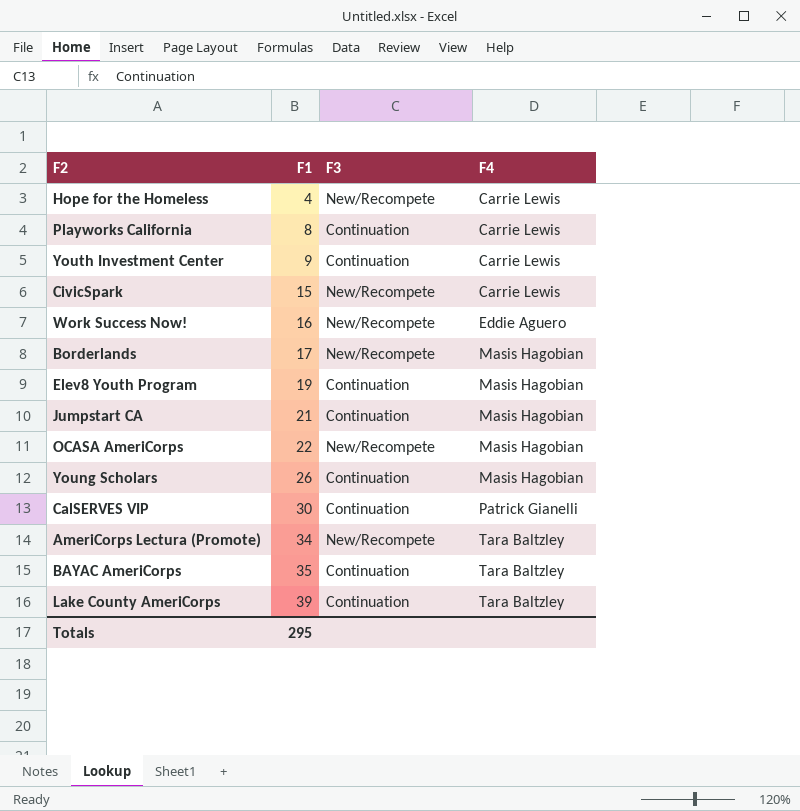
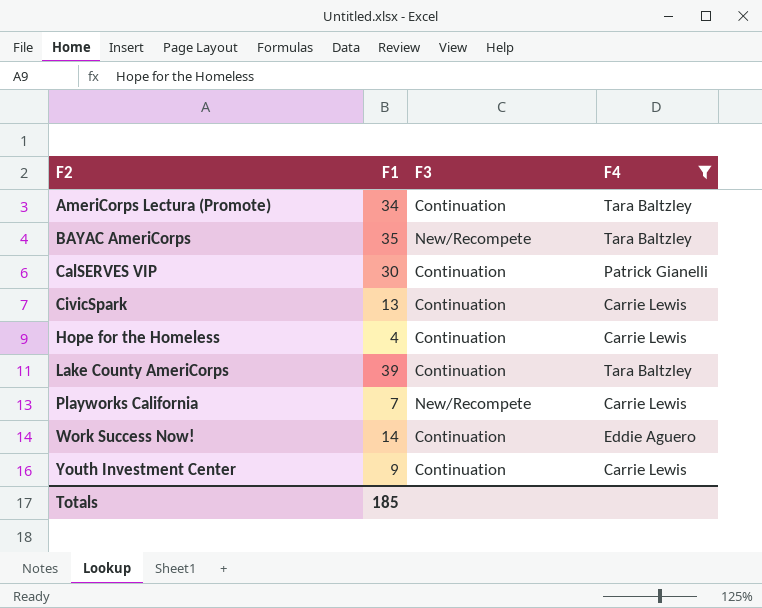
filter: none -> F4 != Masis Hagobian
row order: F1 ascending -> F2 ascending
AmeriCorps Lectura (Promote) | F3: New/Recompete -> Continuation
BAYAC AmeriCorps | F3: Continuation -> New/Recompete
CivicSpark | F1: 15 -> 13
CivicSpark | F3: New/Recompete -> Continuation
Hope for the Homeless | F3: New/Recompete -> Continuation
Playworks California | F1: 8 -> 7
Playworks California | F3: Continuation -> New/Recompete
Work Success Now! | F1: 16 -> 14
Work Success Now! | F3: New/Recompete -> Continuation
Totals | F1: 295 -> 185

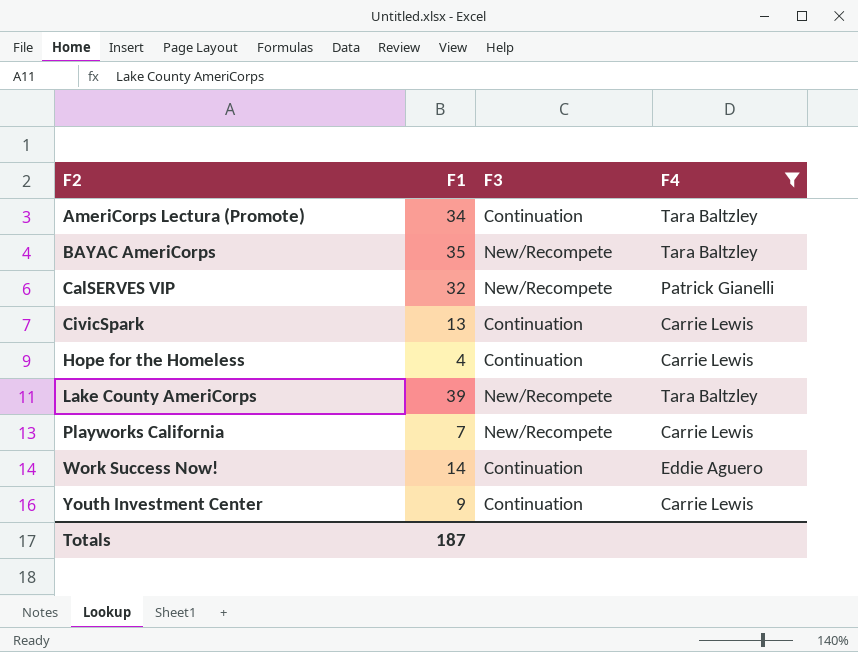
CalSERVES VIP | F1: 30 -> 32
CalSERVES VIP | F3: Continuation -> New/Recompete
Lake County AmeriCorps | F3: Continuation -> New/Recompete
Totals | F1: 185 -> 187

